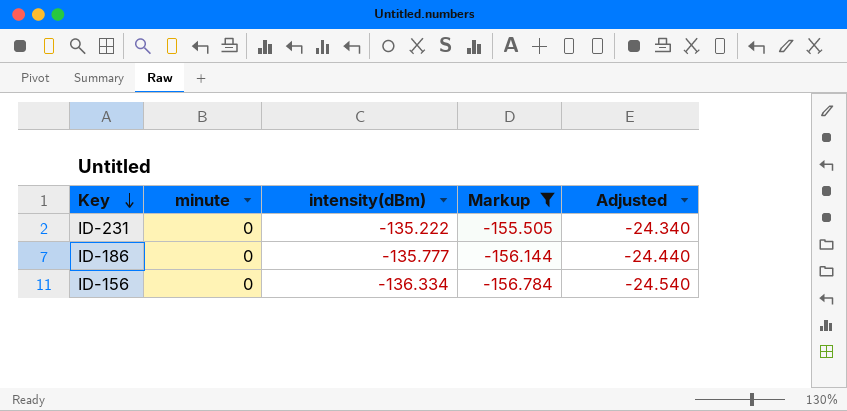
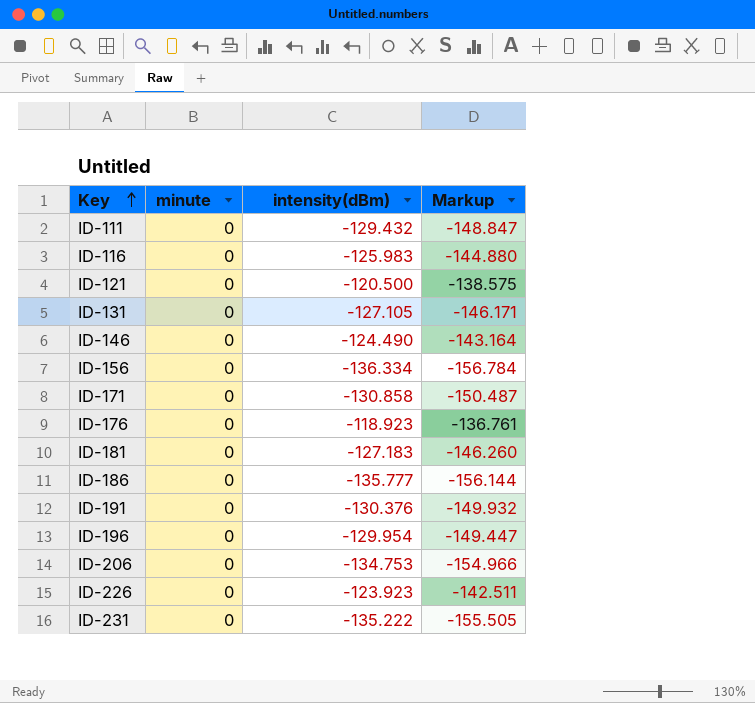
filter: Markup <= -155.505 -> none
row order: Key descending -> Key ascending
column Adjusted | formula: [intensity(dBm)] * 0.18 -> none

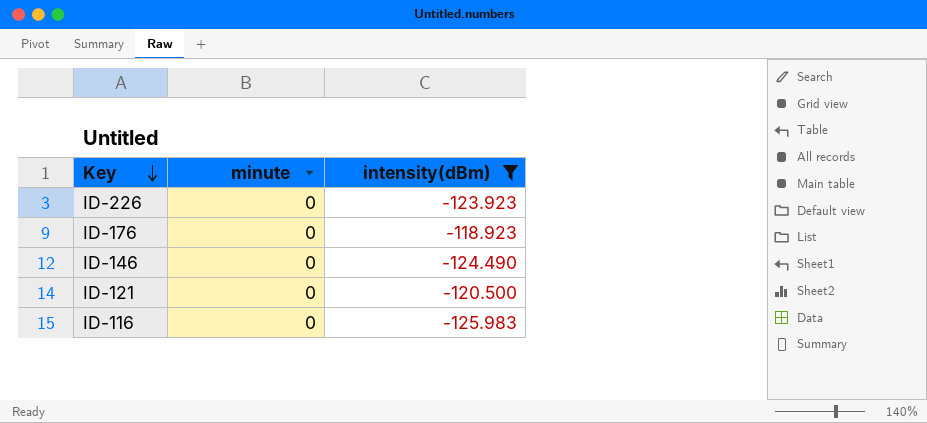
filter: none -> intensity(dBm) >= -125.983
row order: Key ascending -> Key descending
column Markup | formula: [intensity(dBm)] * 1.15 -> none

